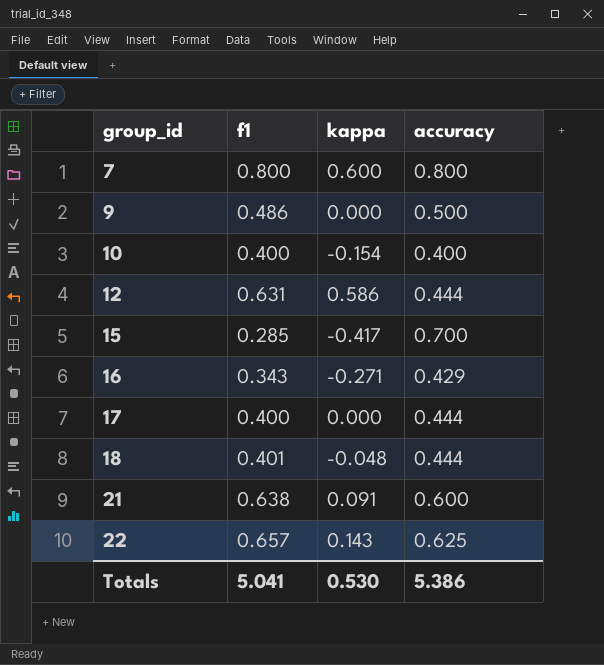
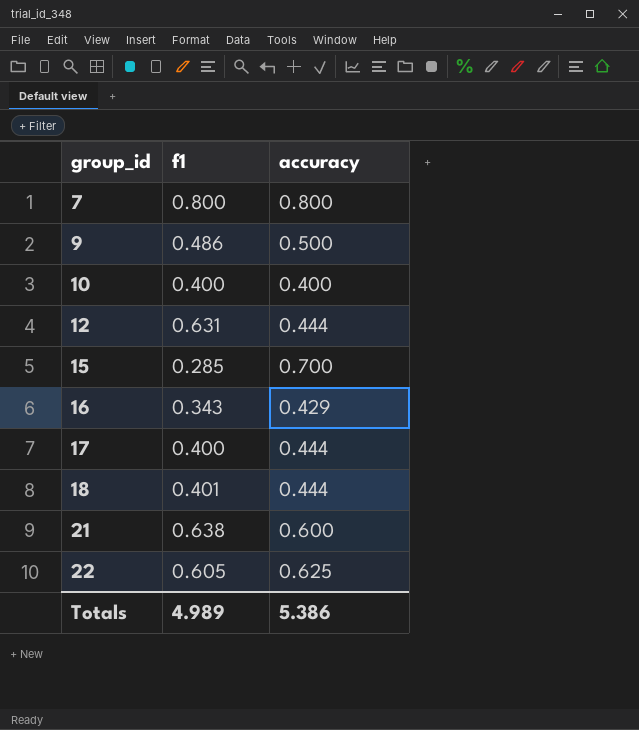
column kappa | position: 3 -> none
22 | f1: 0.657 -> 0.605
Totals | f1: 5.041 -> 4.989

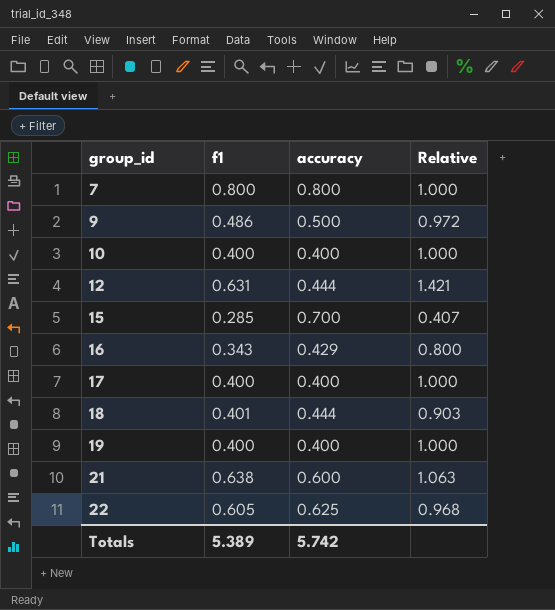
column Relative | formula: none -> [f1] / [accuracy]
17 | accuracy: 0.444 -> 0.400
row 19: none -> 0.400 | 0.400 | 1.000
Totals | f1: 4.989 -> 5.389
Totals | accuracy: 5.386 -> 5.742

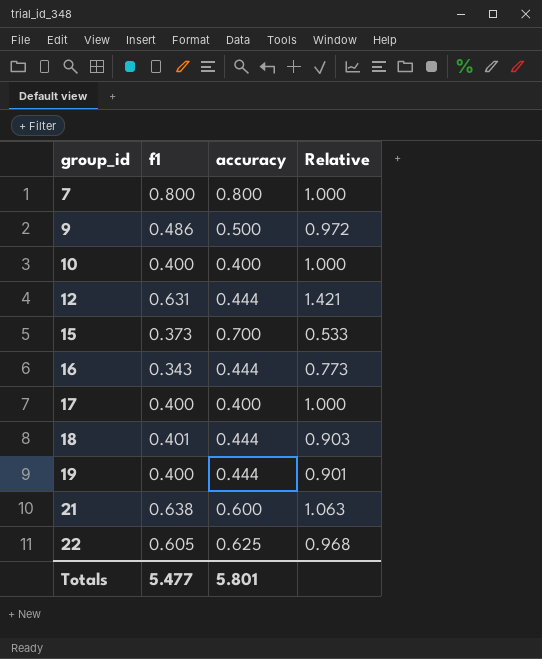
15 | f1: 0.285 -> 0.373
15 | Relative: 0.407 -> 0.533
16 | accuracy: 0.429 -> 0.444
16 | Relative: 0.800 -> 0.773
19 | accuracy: 0.400 -> 0.444
19 | Relative: 1.000 -> 0.901
Totals | f1: 5.389 -> 5.477
Totals | accuracy: 5.742 -> 5.801

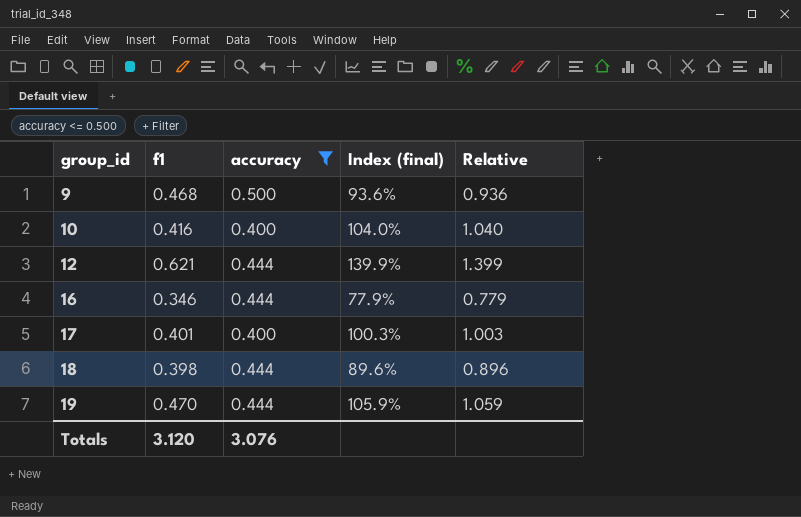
filter: none -> accuracy <= 0.500
column Index (final) | formula: none -> [f1] / [accuracy]
9 | f1: 0.486 -> 0.468
9 | Relative: 0.972 -> 0.936
10 | f1: 0.400 -> 0.416
10 | Relative: 1.000 -> 1.040
12 | f1: 0.631 -> 0.621
12 | Relative: 1.421 -> 1.399
16 | f1: 0.343 -> 0.346
16 | Relative: 0.773 -> 0.779
17 | f1: 0.400 -> 0.401
17 | Relative: 1.000 -> 1.003
18 | f1: 0.401 -> 0.398
18 | Relative: 0.903 -> 0.896
19 | f1: 0.400 -> 0.470
19 | Relative: 0.901 -> 1.059
Totals | f1: 5.477 -> 3.120
Totals | accuracy: 5.801 -> 3.076

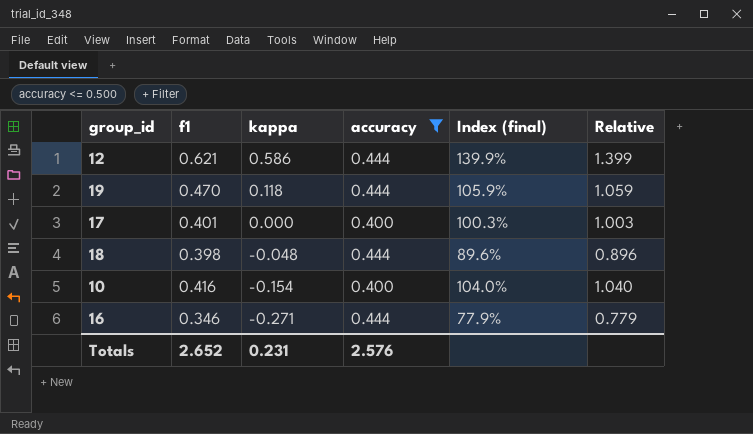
row order: group_id ascending -> kappa descending
column kappa | position: none -> 3
row 9: 0.468 | 0.500 | 93.6% | 0.936 -> none
Totals | f1: 3.120 -> 2.652
Totals | accuracy: 3.076 -> 2.576

